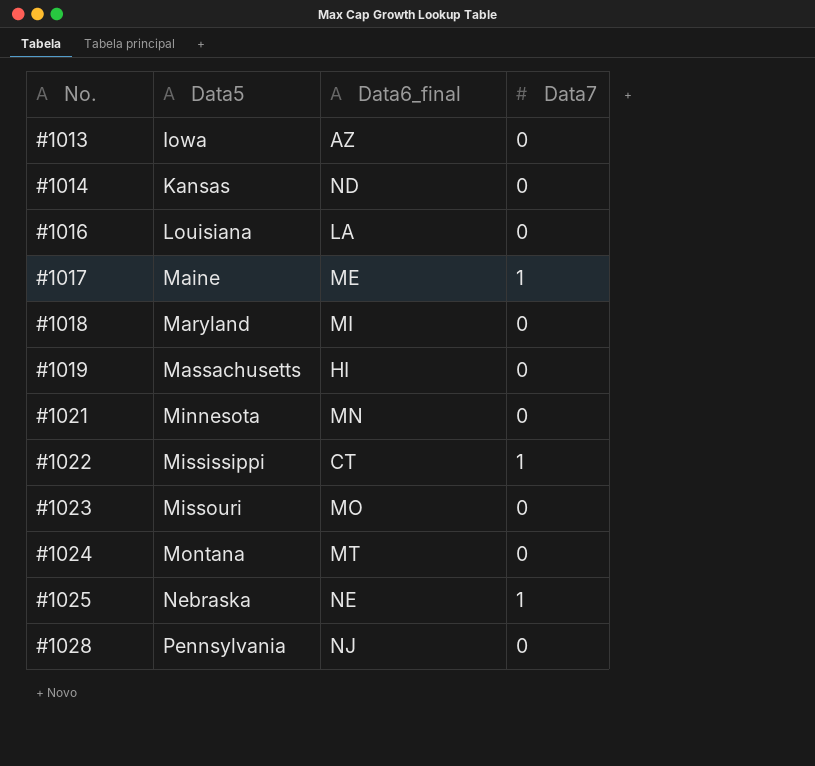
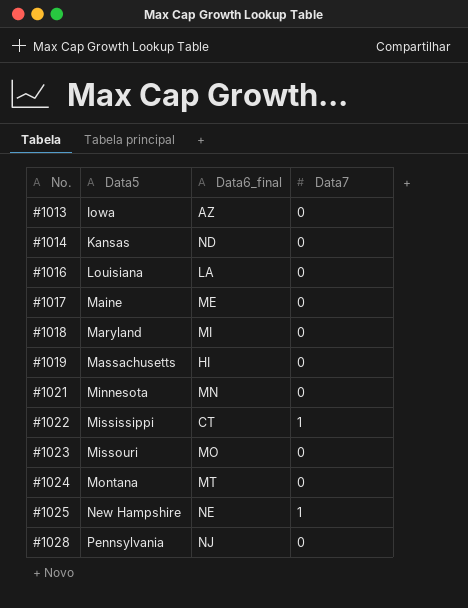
#1017 | Data7: 1 -> 0
#1025 | Data5: Nebraska -> New Hampshire

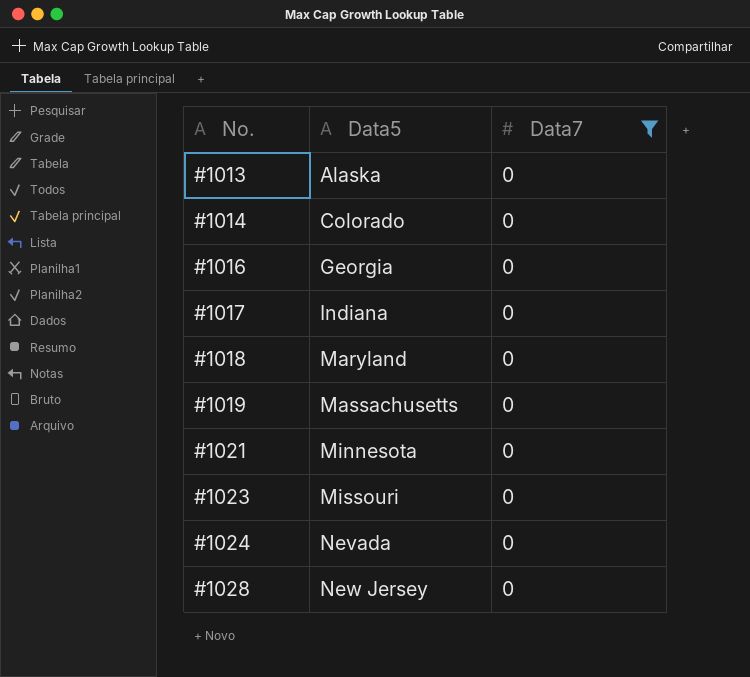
filter: none -> Data7 = 0
column Data6_final | position: 3 -> none
#1013 | Data5: Iowa -> Alaska
#1014 | Data5: Kansas -> Colorado
#1016 | Data5: Louisiana -> Georgia
#1017 | Data5: Maine -> Indiana
#1024 | Data5: Montana -> Nevada
#1028 | Data5: Pennsylvania -> New Jersey

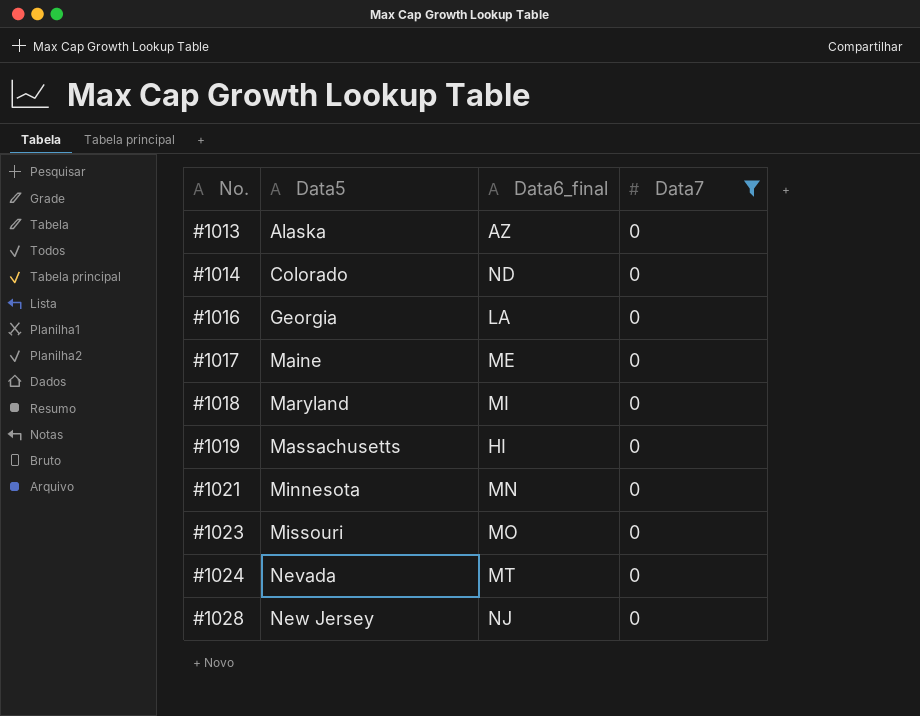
column Data6_final | position: none -> 3
#1017 | Data5: Indiana -> Maine

